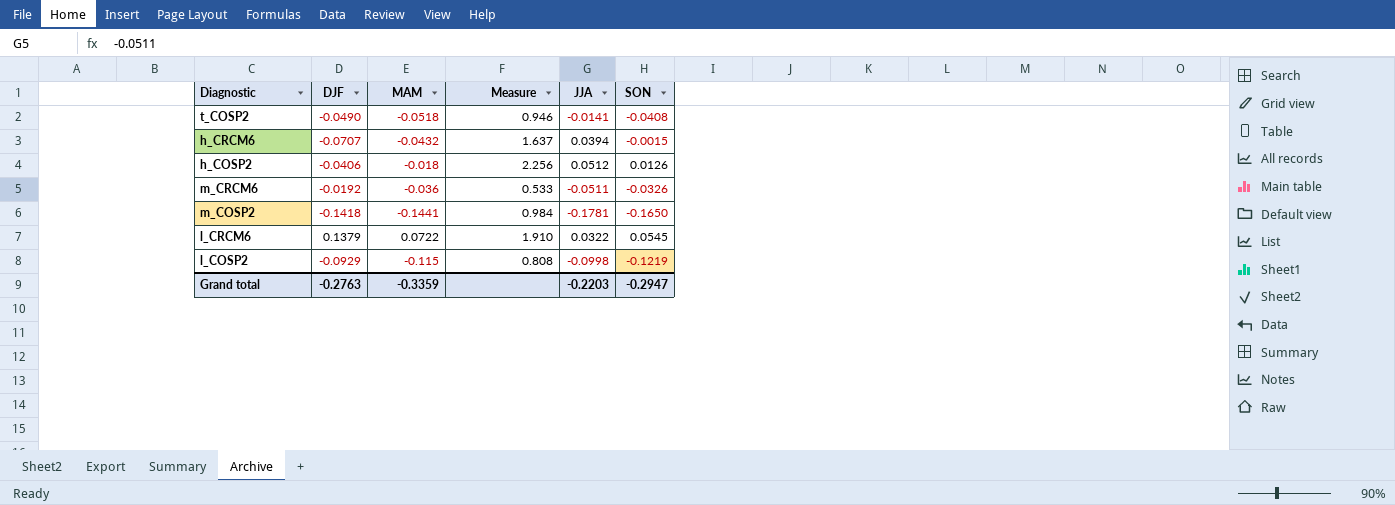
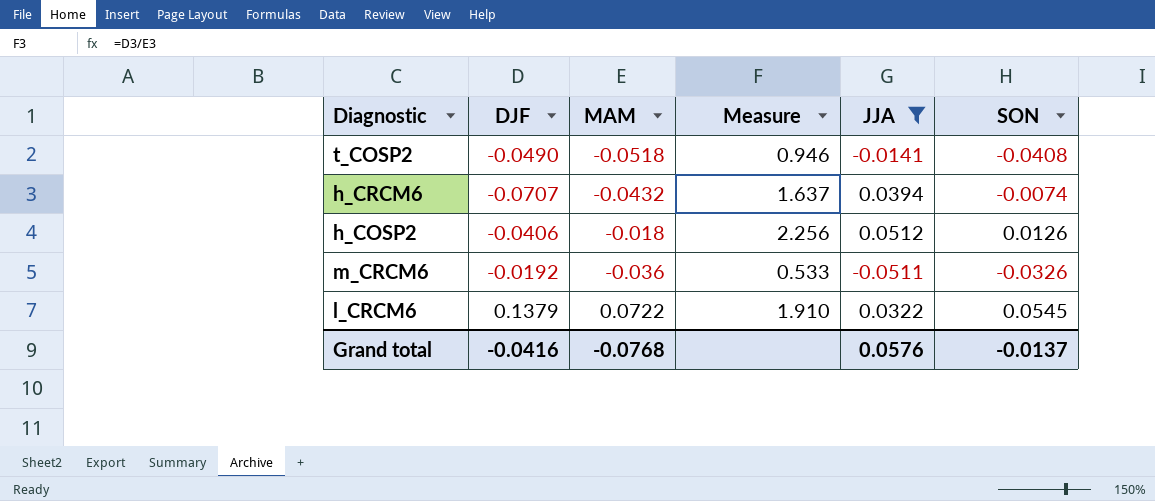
filter: none -> JJA >= -0.0511
h_CRCM6 | SON: -0.0015 -> -0.0074
Grand total | DJF: -0.2763 -> -0.0416
Grand total | MAM: -0.3359 -> -0.0768
Grand total | JJA: -0.2203 -> 0.0576
Grand total | SON: -0.2947 -> -0.0137

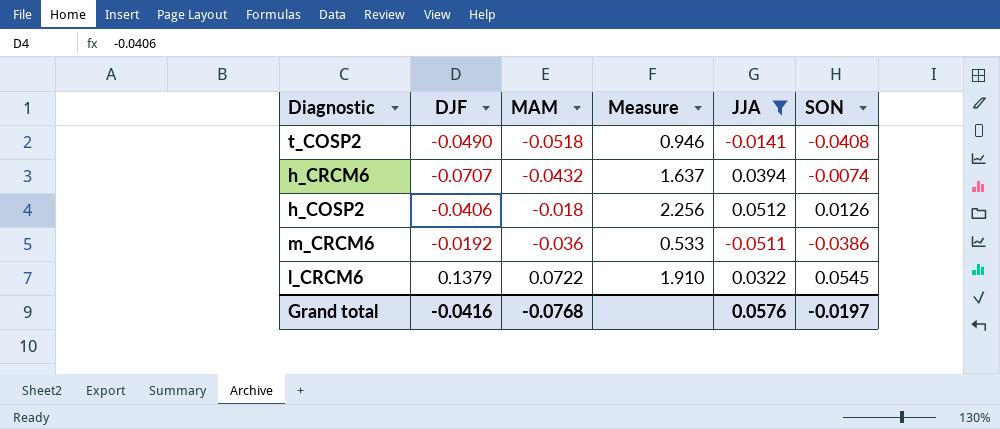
m_CRCM6 | SON: -0.0326 -> -0.0386
Grand total | SON: -0.0137 -> -0.0197

